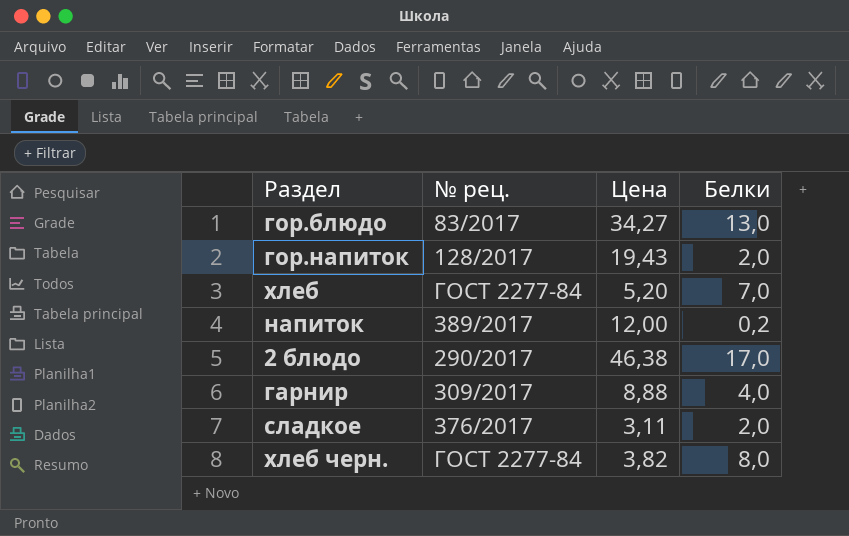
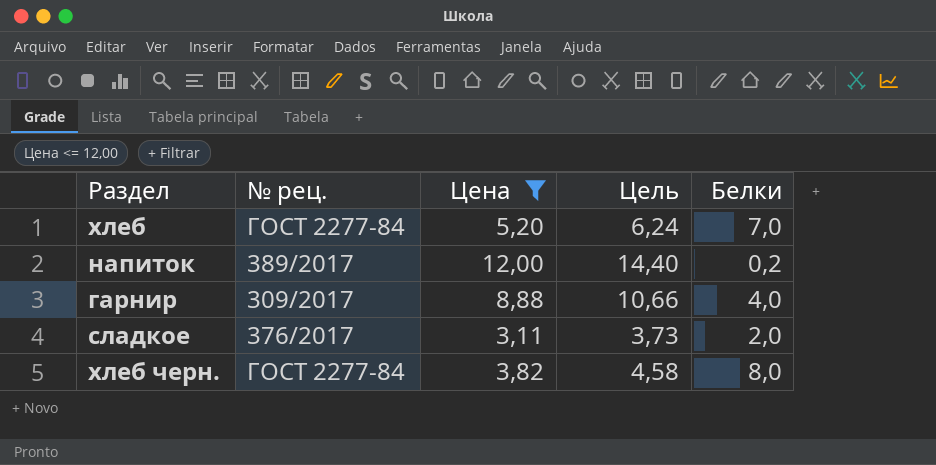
filter: none -> Цена <= 12,00
column Цель | formula: none -> [Цена] * 1,2

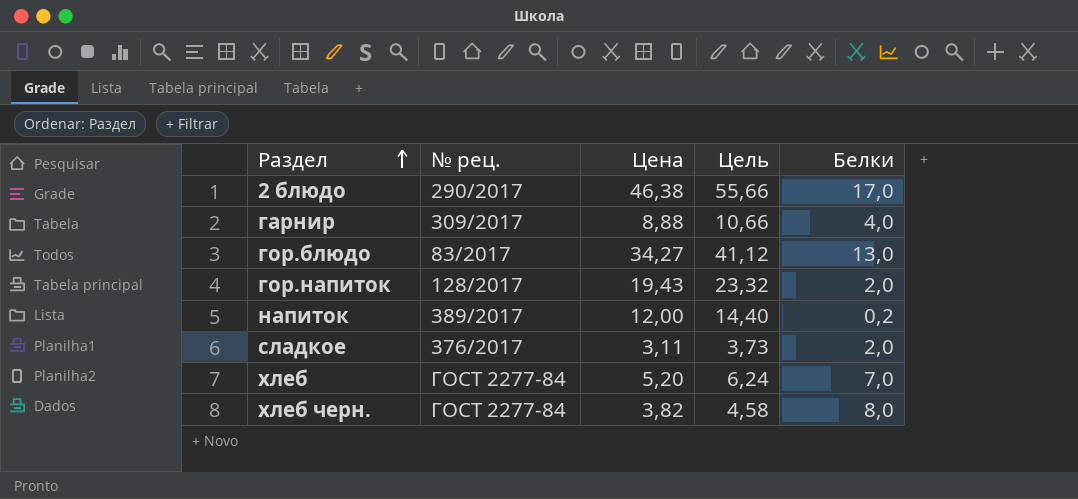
filter: Цена <= 12,00 -> none
row order: none -> Раздел ascending

